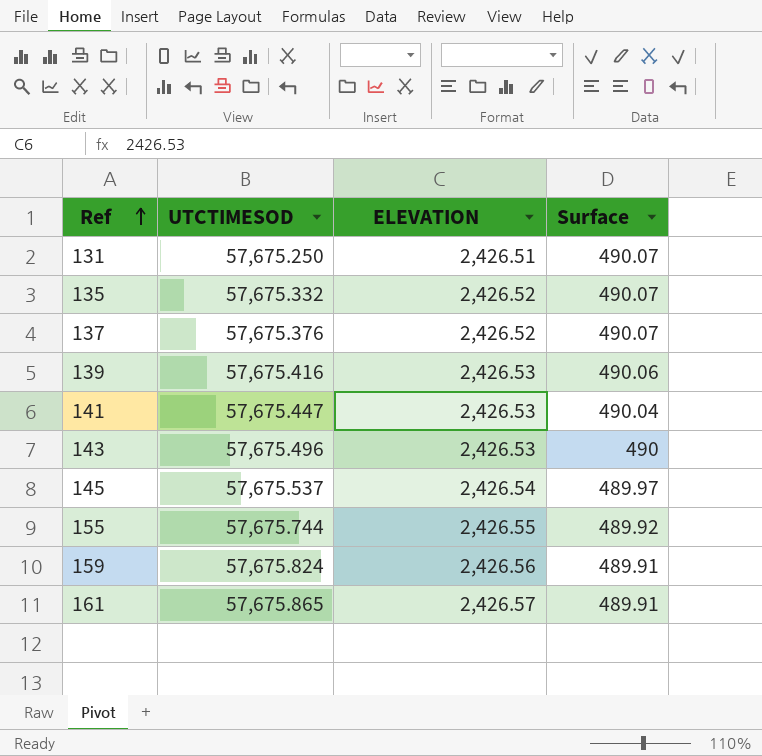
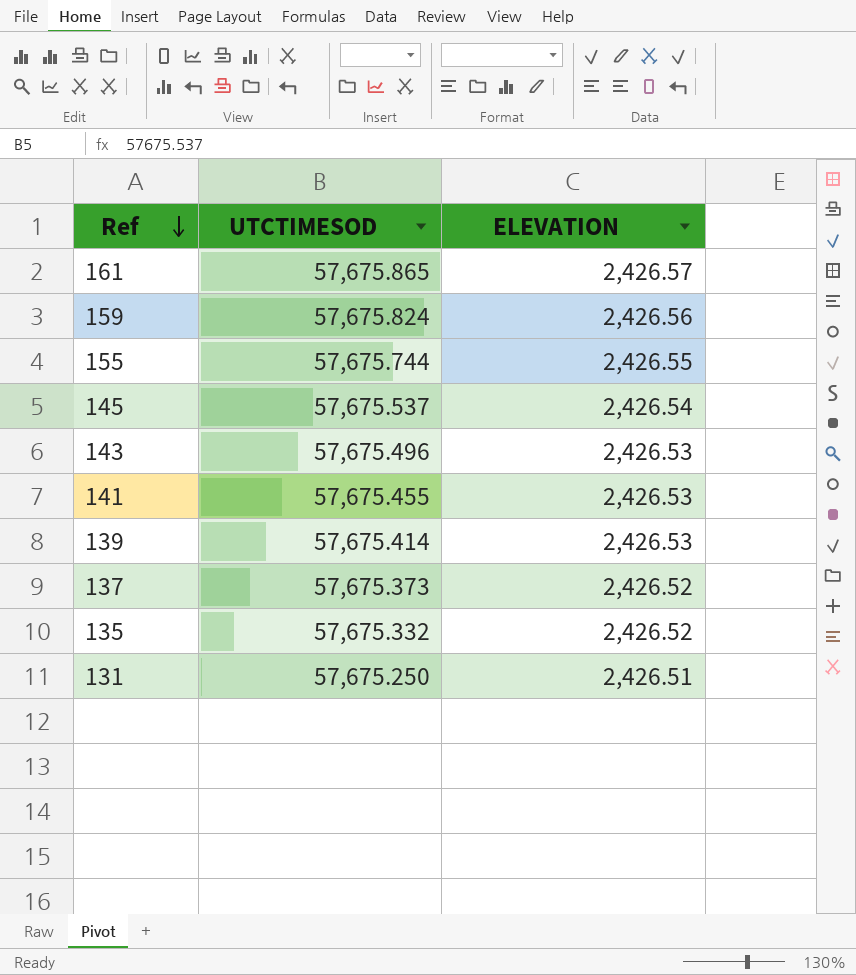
row order: Ref ascending -> Ref descending
column Surface | position: 4 -> none
141 | UTCTIMESOD: 57,675.447 -> 57,675.455
139 | UTCTIMESOD: 57,675.416 -> 57,675.414
137 | UTCTIMESOD: 57,675.376 -> 57,675.373

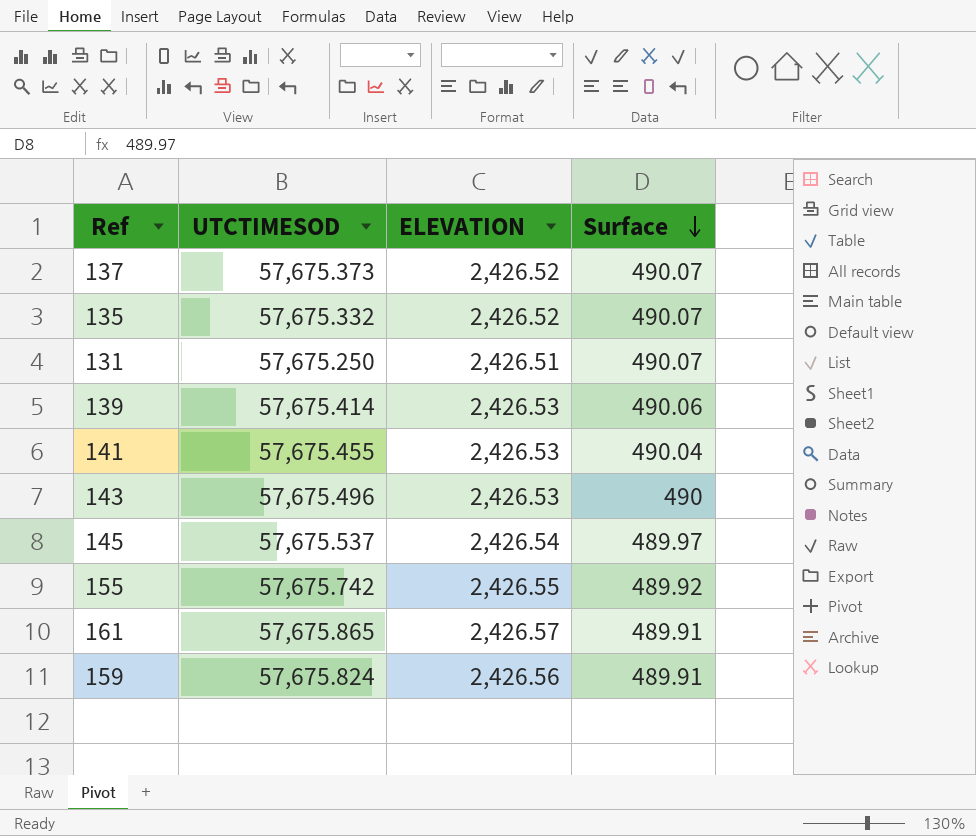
row order: Ref descending -> Surface descending
column Surface | position: none -> 4
155 | UTCTIMESOD: 57,675.744 -> 57,675.742

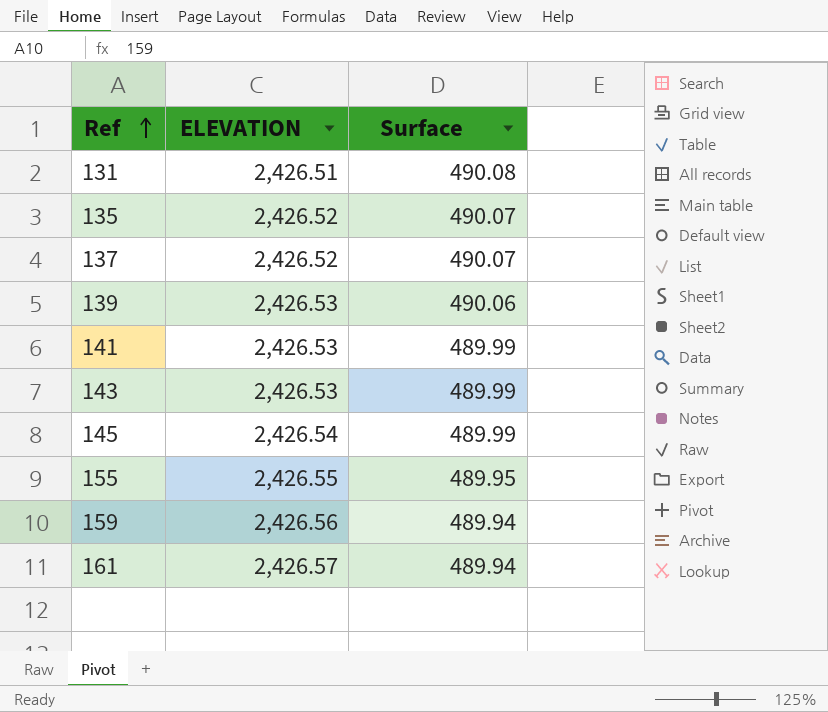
row order: Surface descending -> Ref ascending
column UTCTIMESOD | position: 2 -> none
131 | Surface: 490.07 -> 490.08
141 | Surface: 490.04 -> 489.99
143 | Surface: 490 -> 489.99
145 | Surface: 489.97 -> 489.99
155 | Surface: 489.92 -> 489.95
159 | Surface: 489.91 -> 489.94
161 | Surface: 489.91 -> 489.94

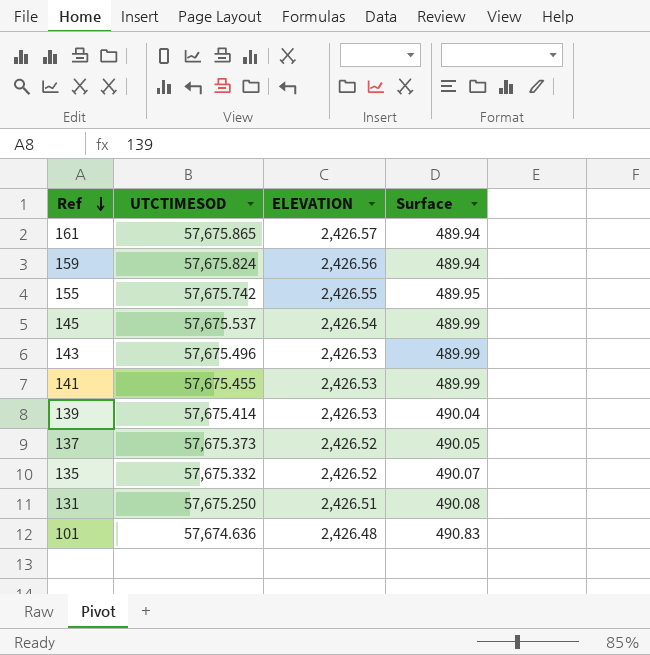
row order: Ref ascending -> Ref descending
column UTCTIMESOD | position: none -> 2
139 | Surface: 490.06 -> 490.04
137 | Surface: 490.07 -> 490.05
row 101: none -> 57,674.636 | 2,426.48 | 490.83

